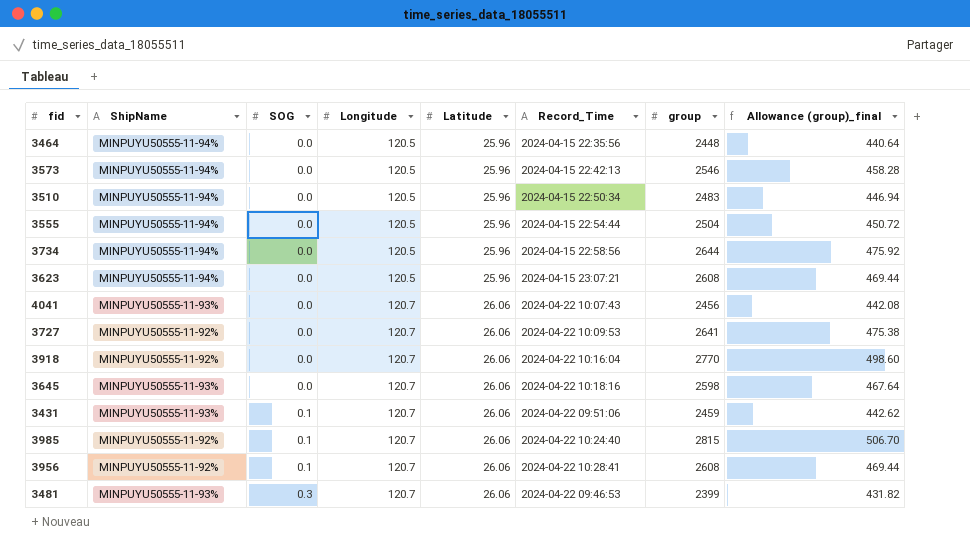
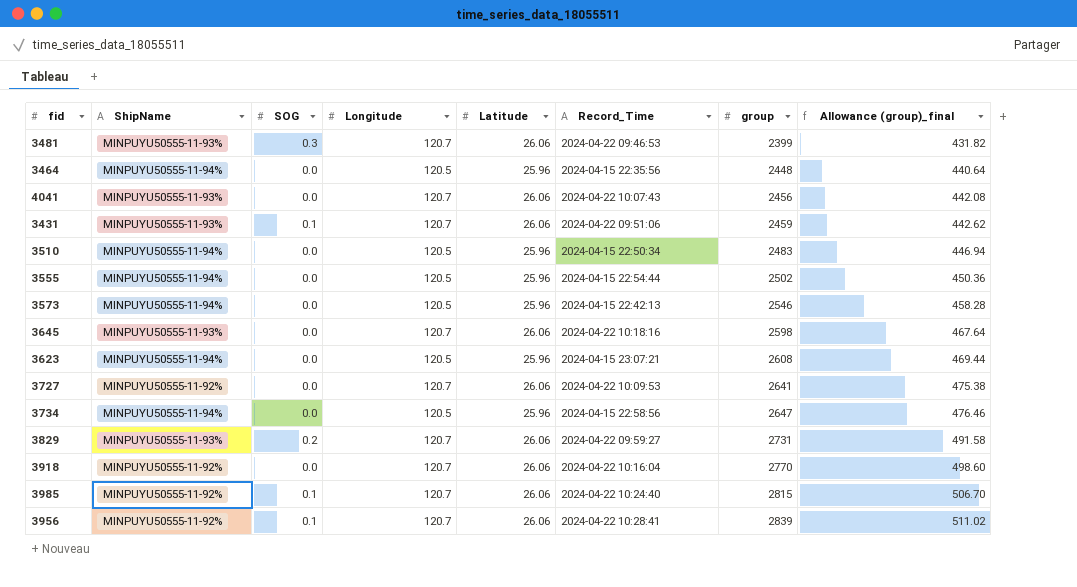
row order: SOG ascending -> group ascending
3555 | group: 2504 -> 2502
3555 | Allowance (group)_final: 450.72 -> 450.36
3734 | group: 2644 -> 2647
3734 | Allowance (group)_final: 475.92 -> 476.46
row 3829: none -> MINPUYU50555-11-93% | 0.2 | 120.7 | 26.06 | 2024-04-22 09:59:27 | 2731 | 491.58
3956 | group: 2608 -> 2839
3956 | Allowance (group)_final: 469.44 -> 511.02

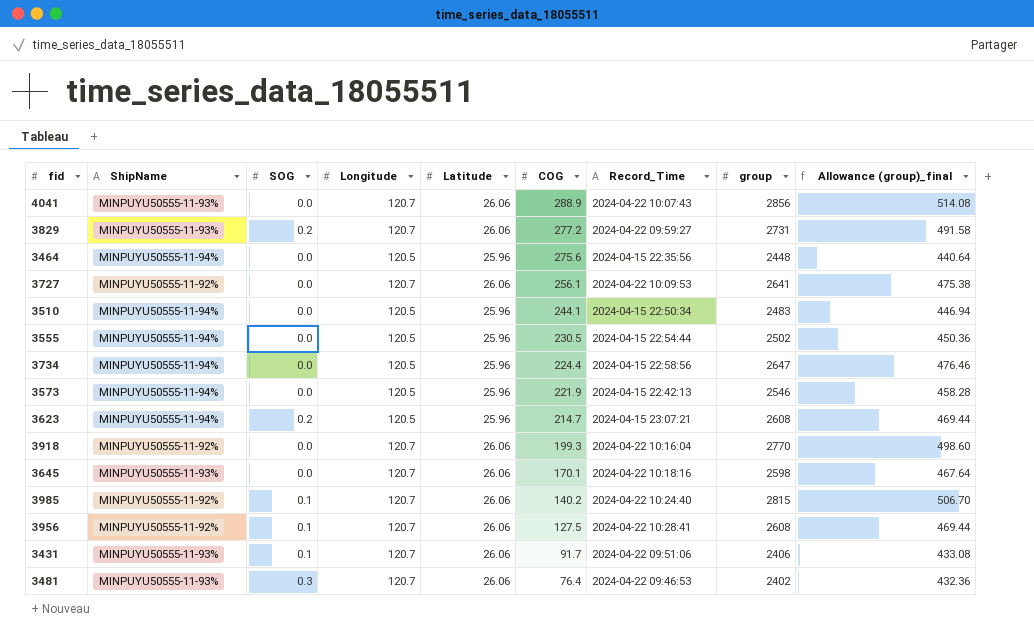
row order: group ascending -> COG descending
column COG | position: none -> 6
4041 | group: 2456 -> 2856
4041 | Allowance (group)_final: 442.08 -> 514.08
3623 | SOG: 0.0 -> 0.2
3956 | group: 2839 -> 2608
3956 | Allowance (group)_final: 511.02 -> 469.44
3431 | group: 2459 -> 2406
3431 | Allowance (group)_final: 442.62 -> 433.08
3481 | group: 2399 -> 2402
3481 | Allowance (group)_final: 431.82 -> 432.36

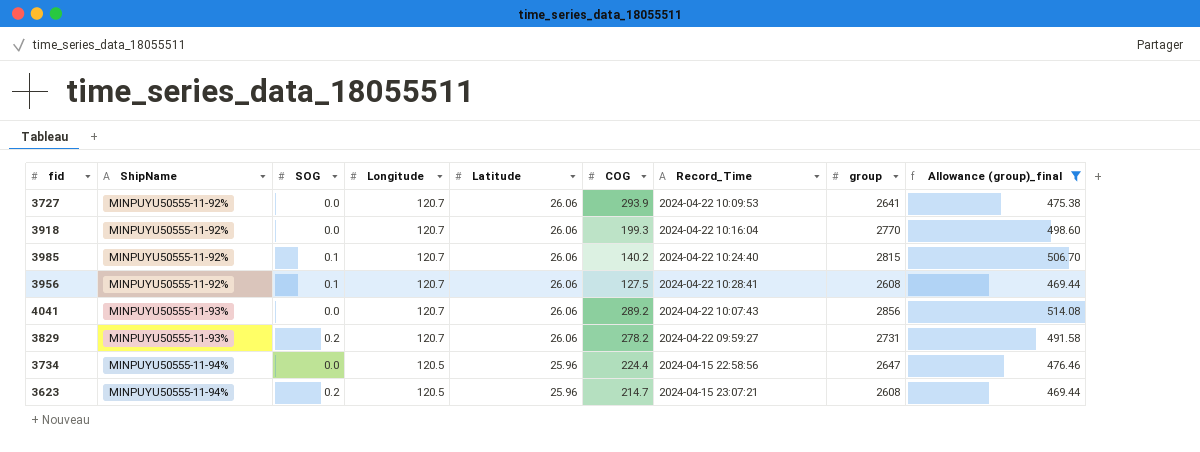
filter: none -> Allowance (group)_final >= 469.44
row order: COG descending -> ShipName ascending
3727 | COG: 256.1 -> 293.9
4041 | COG: 288.9 -> 289.2
3829 | COG: 277.2 -> 278.2

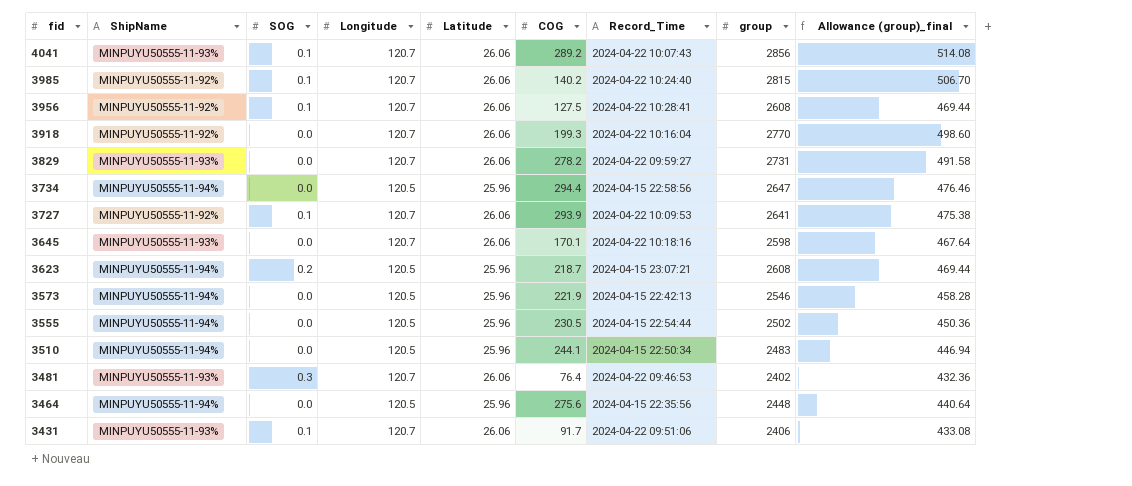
filter: Allowance (group)_final >= 469.44 -> none
row order: ShipName ascending -> fid descending
4041 | SOG: 0.0 -> 0.1
3829 | SOG: 0.2 -> 0.0
3734 | COG: 224.4 -> 294.4
3727 | SOG: 0.0 -> 0.1
3623 | COG: 214.7 -> 218.7

